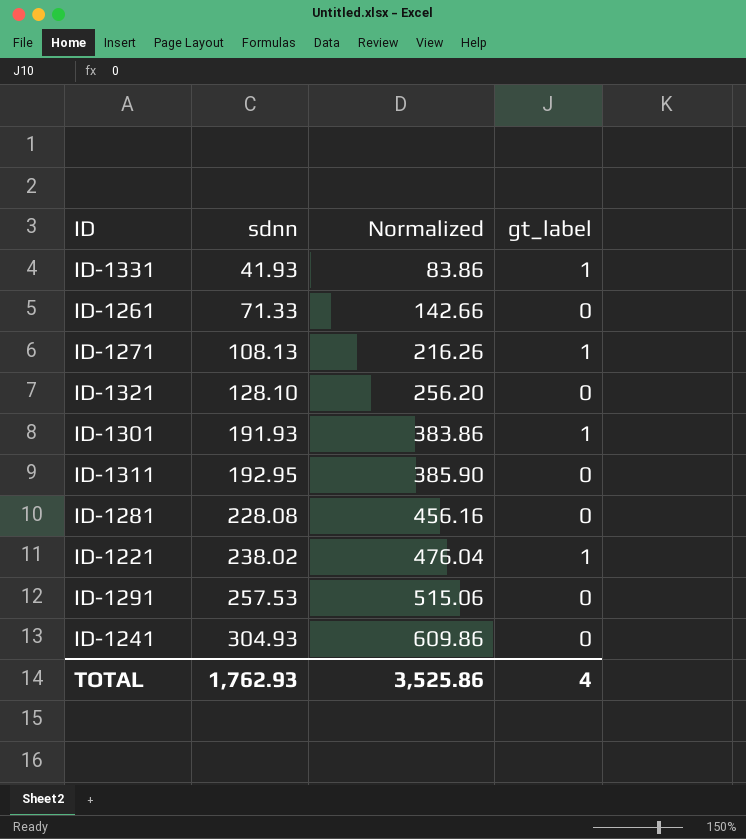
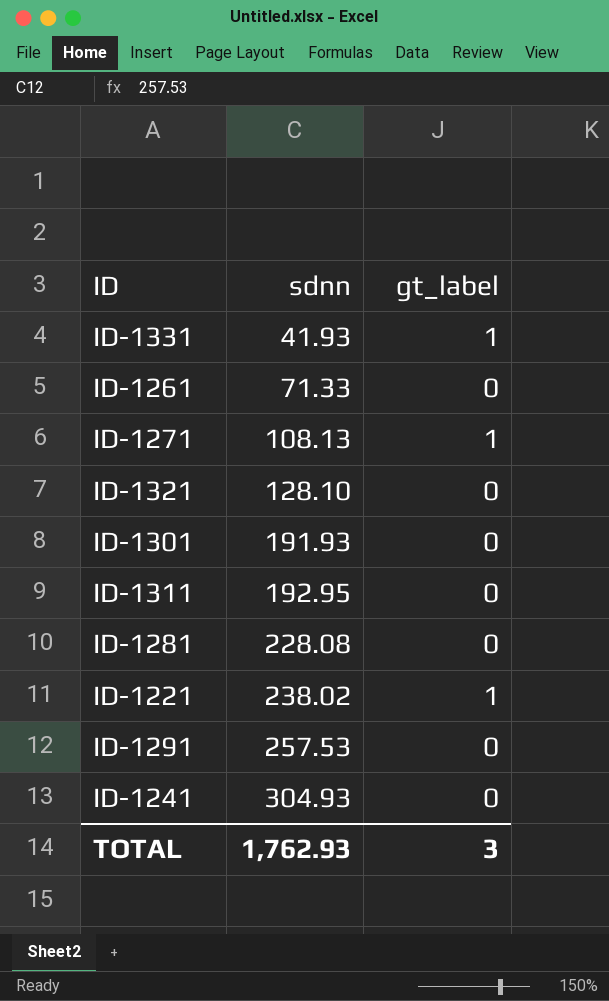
column Normalized | formula: [sdnn] * 2 -> none
ID-1301 | gt_label: 1 -> 0
TOTAL | gt_label: 4 -> 3

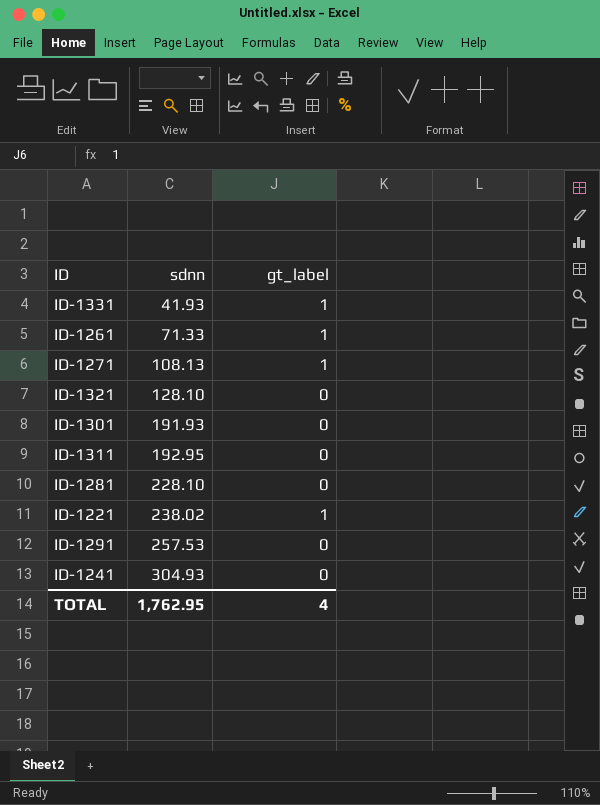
ID-1261 | gt_label: 0 -> 1
ID-1281 | sdnn: 228.08 -> 228.10
TOTAL | sdnn: 1,762.93 -> 1,762.95
TOTAL | gt_label: 3 -> 4

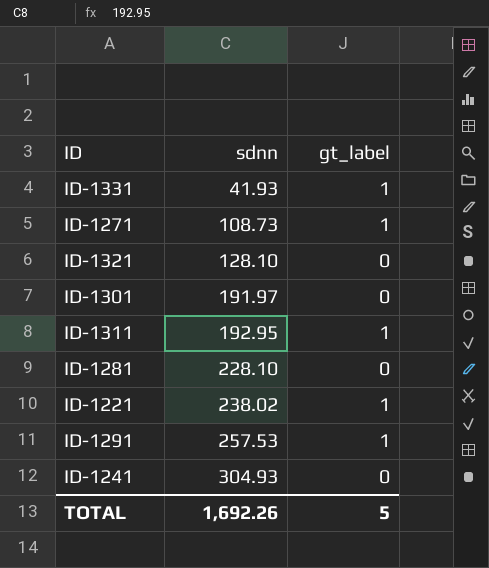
row ID-1261: 71.33 | 1 -> none
ID-1271 | sdnn: 108.13 -> 108.73
ID-1301 | sdnn: 191.93 -> 191.97
ID-1311 | gt_label: 0 -> 1
ID-1291 | gt_label: 0 -> 1
TOTAL | sdnn: 1,762.95 -> 1,692.26
TOTAL | gt_label: 4 -> 5

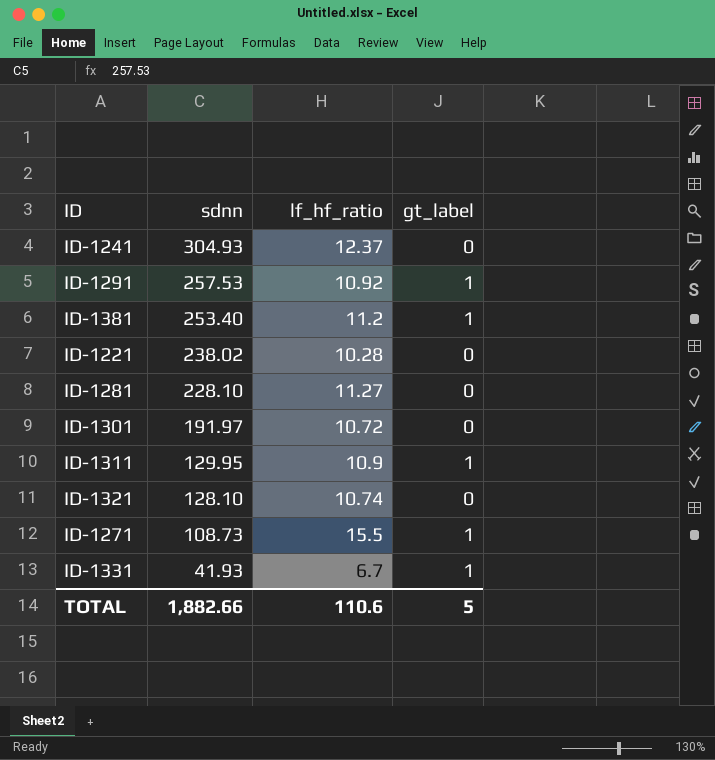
row order: sdnn ascending -> sdnn descending
column lf_hf_ratio | position: none -> 3
row ID-1381: none -> 253.40 | 11.2 | 1
ID-1221 | gt_label: 1 -> 0
ID-1311 | sdnn: 192.95 -> 129.95
TOTAL | sdnn: 1,692.26 -> 1,882.66

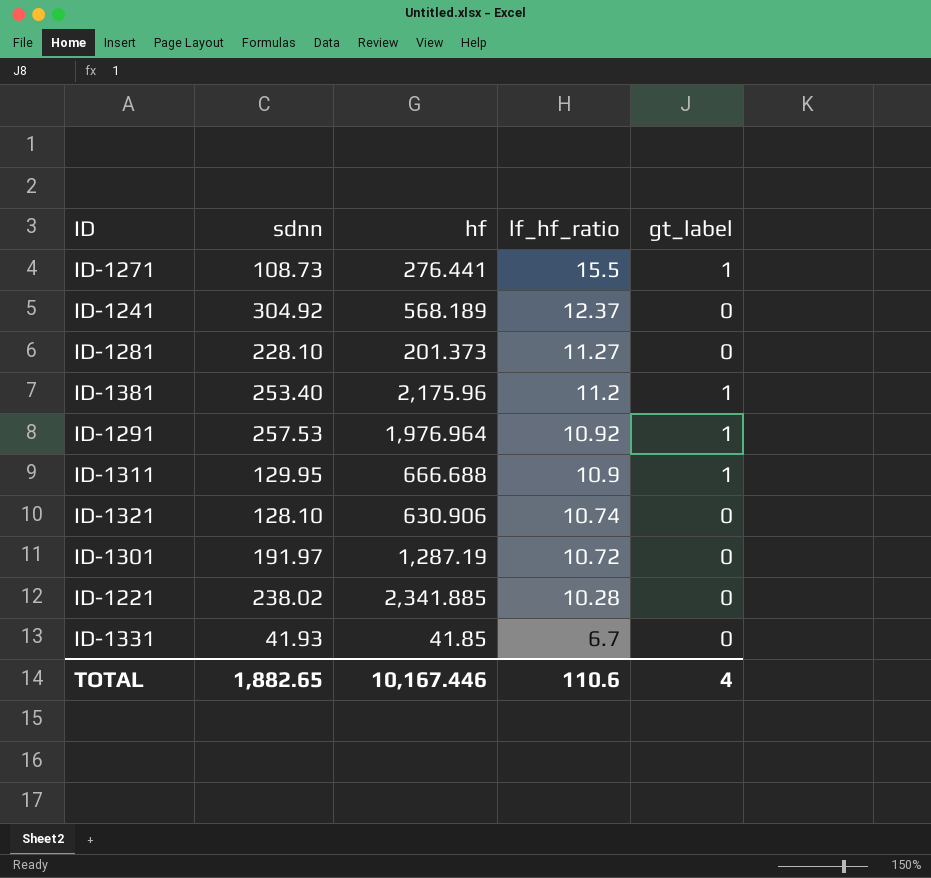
row order: sdnn descending -> lf_hf_ratio descending
column hf | position: none -> 3
ID-1241 | sdnn: 304.93 -> 304.92
ID-1331 | gt_label: 1 -> 0
TOTAL | sdnn: 1,882.66 -> 1,882.65
TOTAL | gt_label: 5 -> 4

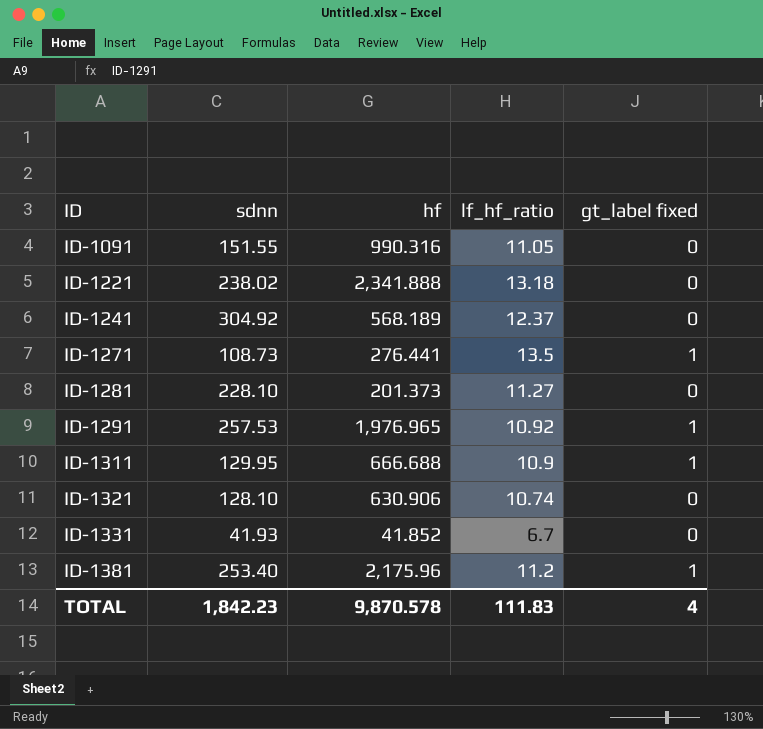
row order: lf_hf_ratio descending -> ID ascending
column name: gt_label -> gt_label fixed
row ID-1301: 191.97 | 1,287.19 | 10.72 | 0 -> none
row ID-1091: none -> 151.55 | 990.316 | 11.05 | 0
ID-1221 | hf: 2,341.885 -> 2,341.888
ID-1221 | lf_hf_ratio: 10.28 -> 13.18
ID-1271 | lf_hf_ratio: 15.5 -> 13.5
ID-1291 | hf: 1,976.964 -> 1,976.965
ID-1331 | hf: 41.85 -> 41.852
TOTAL | sdnn: 1,882.65 -> 1,842.23
TOTAL | hf: 10,167.446 -> 9,870.578
TOTAL | lf_hf_ratio: 110.6 -> 111.83

